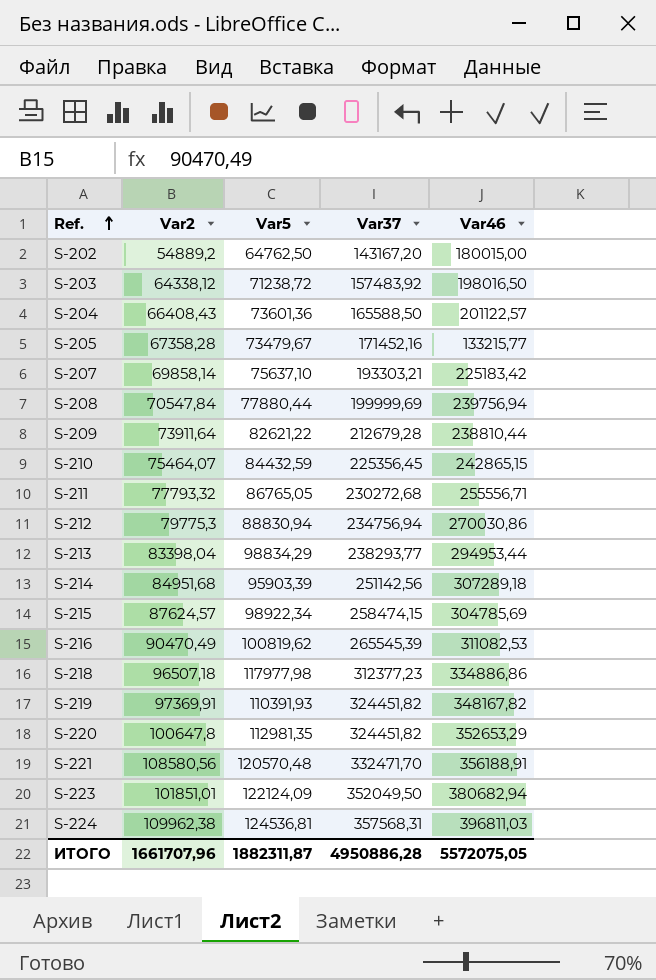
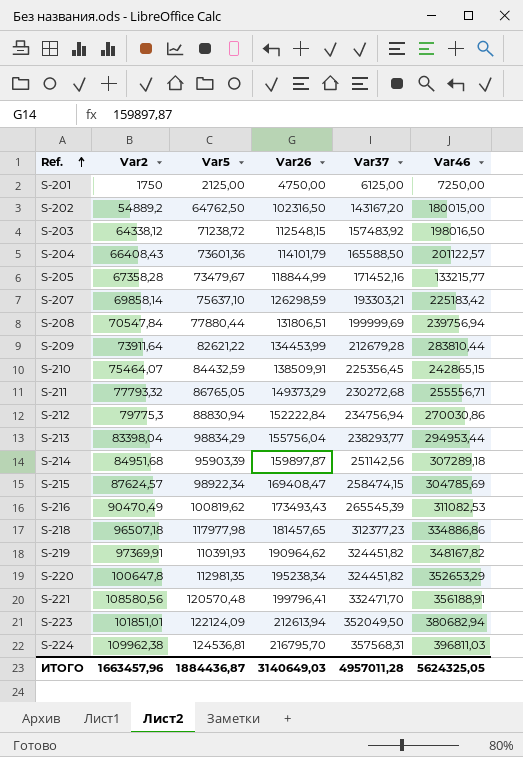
column Var26 | position: none -> 4
row S-201: none -> 1750 | 2125,00 | 4750,00 | 6125,00 | 7250,00
S-209 | Var46: 238810,44 -> 283810,44
ИТОГО | Var2: 1661707,96 -> 1663457,96
ИТОГО | Var5: 1882311,87 -> 1884436,87
ИТОГО | Var37: 4950886,28 -> 4957011,28
ИТОГО | Var46: 5572075,05 -> 5624325,05

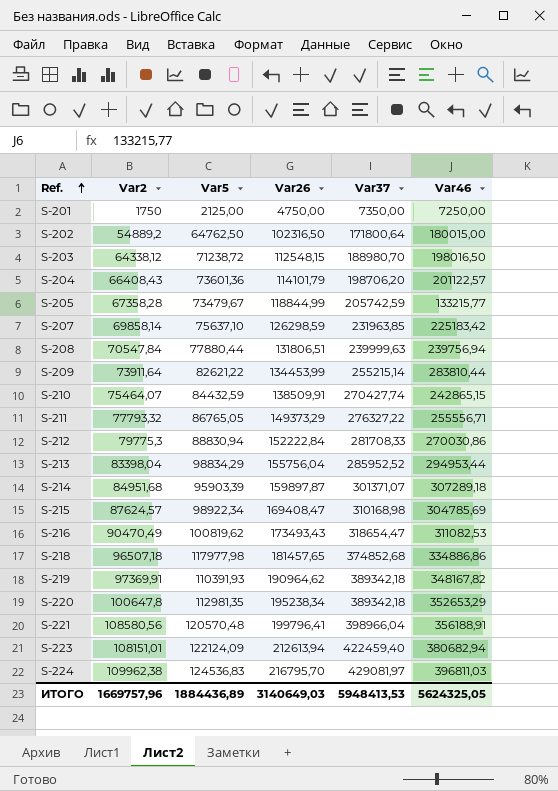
S-201 | Var37: 6125,00 -> 7350,00
S-202 | Var37: 143167,20 -> 171800,64
S-203 | Var37: 157483,92 -> 188980,70
S-204 | Var37: 165588,50 -> 198706,20
S-205 | Var37: 171452,16 -> 205742,59
S-207 | Var37: 193303,21 -> 231963,85
S-208 | Var37: 199999,69 -> 239999,63
S-209 | Var37: 212679,28 -> 255215,14
S-210 | Var37: 225356,45 -> 270427,74
S-211 | Var37: 230272,68 -> 276327,22
S-212 | Var37: 234756,94 -> 281708,33
S-213 | Var37: 238293,77 -> 285952,52
S-214 | Var37: 251142,56 -> 301371,07
S-215 | Var37: 258474,15 -> 310168,98
S-216 | Var37: 265545,39 -> 318654,47
S-218 | Var37: 312377,23 -> 374852,68
S-219 | Var37: 324451,82 -> 389342,18
S-220 | Var37: 324451,82 -> 389342,18
S-221 | Var37: 332471,70 -> 398966,04
S-223 | Var2: 101851,01 -> 108151,01
S-223 | Var37: 352049,50 -> 422459,40
S-224 | Var5: 124536,81 -> 124536,83
S-224 | Var37: 357568,31 -> 429081,97
ИТОГО | Var2: 1663457,96 -> 1669757,96
ИТОГО | Var5: 1884436,87 -> 1884436,89
ИТОГО | Var37: 4957011,28 -> 5948413,53

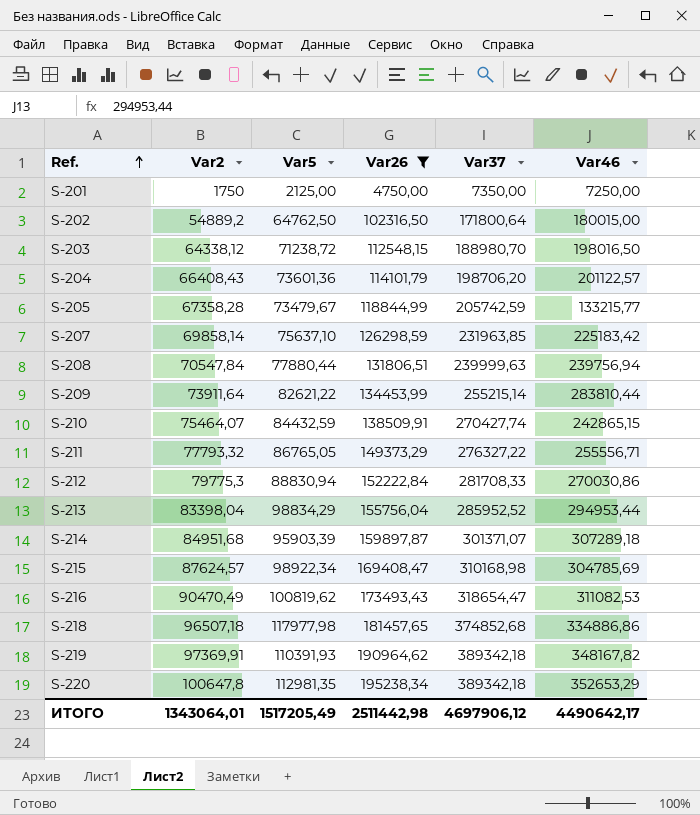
filter: none -> Var26 <= 195238,34
ИТОГО | Var2: 1669757,96 -> 1343064,01
ИТОГО | Var5: 1884436,89 -> 1517205,49
ИТОГО | Var26: 3140649,03 -> 2511442,98
ИТОГО | Var37: 5948413,53 -> 4697906,12
ИТОГО | Var46: 5624325,05 -> 4490642,17

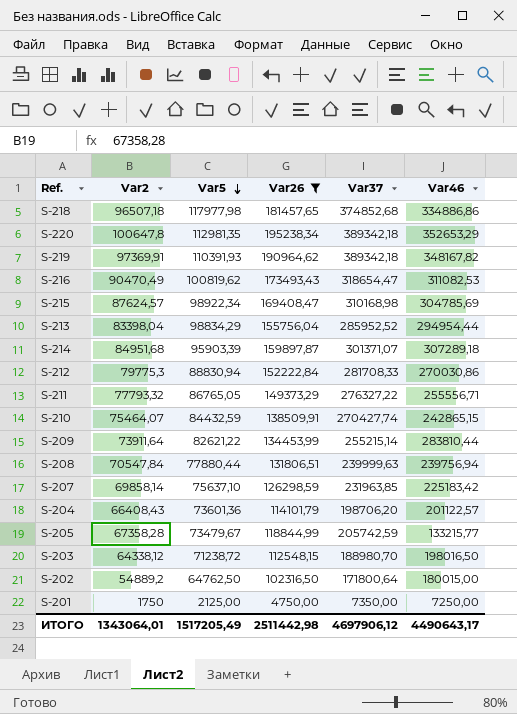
row order: Ref. ascending -> Var5 descending
S-213 | Var46: 294953,44 -> 294954,44
ИТОГО | Var46: 4490642,17 -> 4490643,17

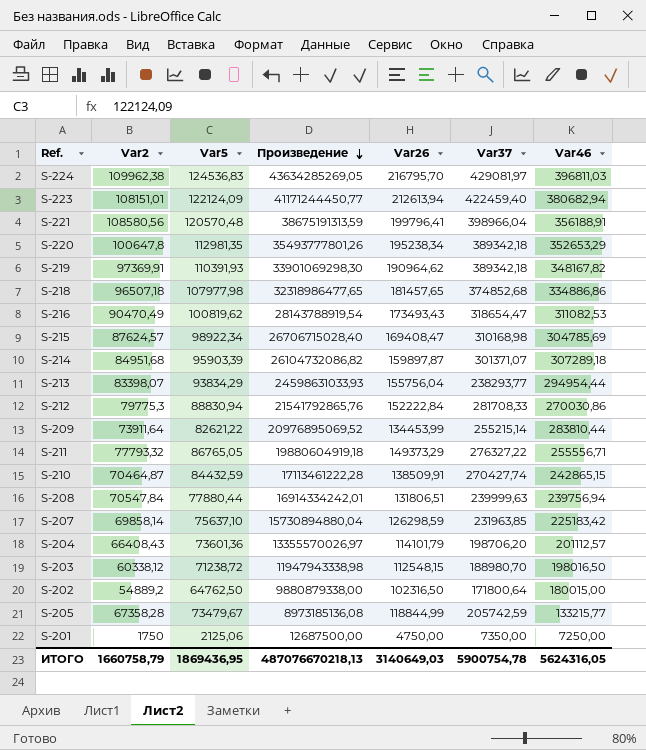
filter: Var26 <= 195238,34 -> none
row order: Var5 descending -> Произведение descending
column Произведение | formula: none -> [Var2] * [Var46]
S-218 | Var5: 117977,98 -> 107977,98
S-213 | Var2: 83398,04 -> 83398,07
S-213 | Var5: 98834,29 -> 93834,29
S-213 | Var37: 285952,52 -> 238293,77
S-210 | Var2: 75464,07 -> 70464,87
S-204 | Var46: 201122,57 -> 201112,57
S-203 | Var2: 64338,12 -> 60338,12
S-201 | Var5: 2125,00 -> 2125,06
ИТОГО | Var2: 1343064,01 -> 1660758,79
ИТОГО | Var5: 1517205,49 -> 1869436,95
ИТОГО | Var26: 2511442,98 -> 3140649,03
ИТОГО | Var37: 4697906,12 -> 5900754,78
ИТОГО | Var46: 4490643,17 -> 5624316,05

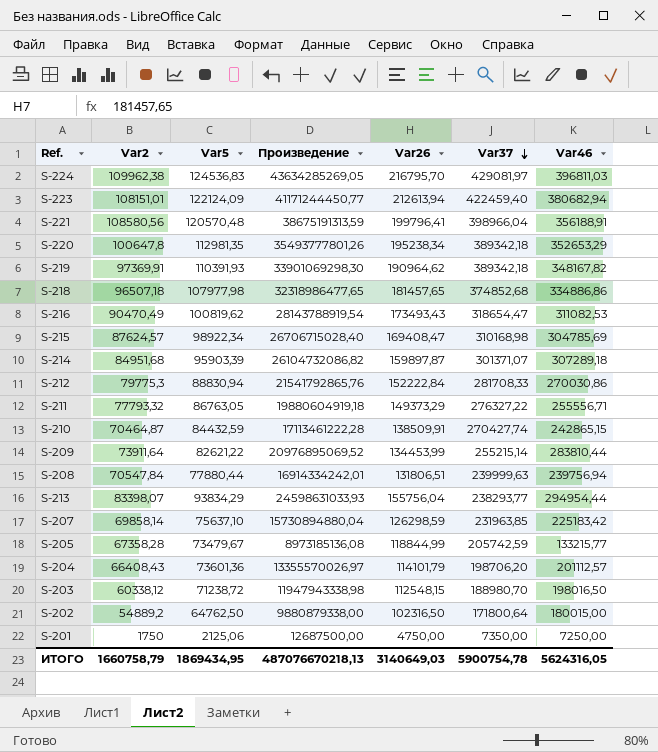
row order: Произведение descending -> Var37 descending
S-211 | Var5: 86765,05 -> 86763,05
ИТОГО | Var5: 1869436,95 -> 1869434,95

